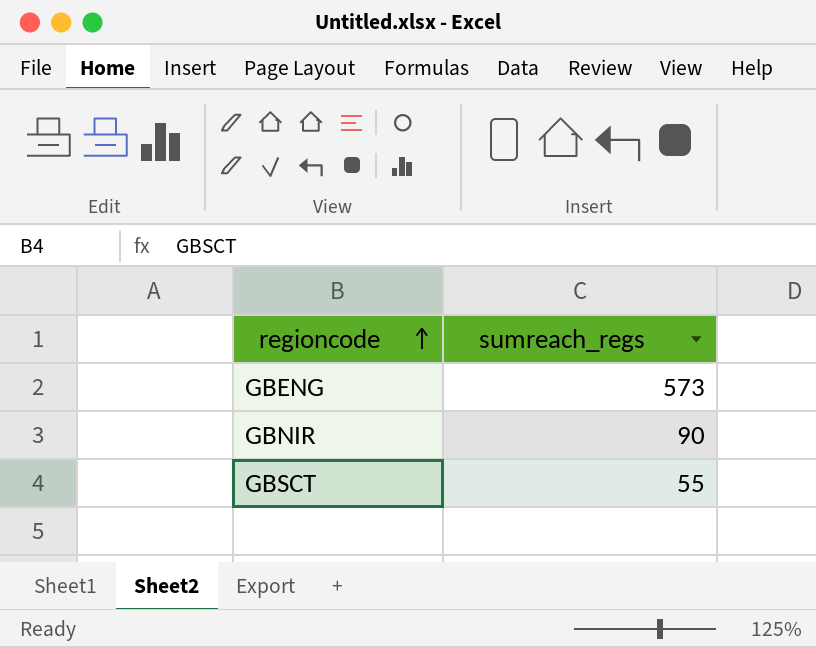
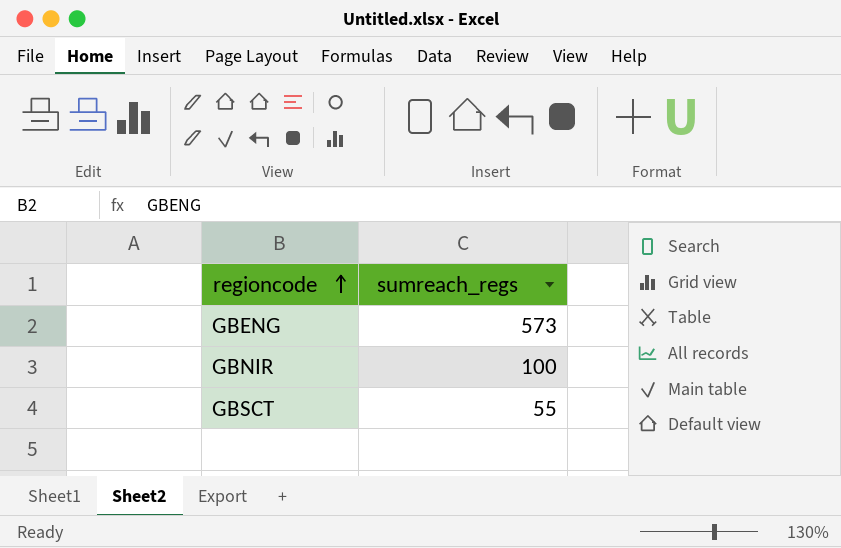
GBNIR | sumreach_regs: 90 -> 100

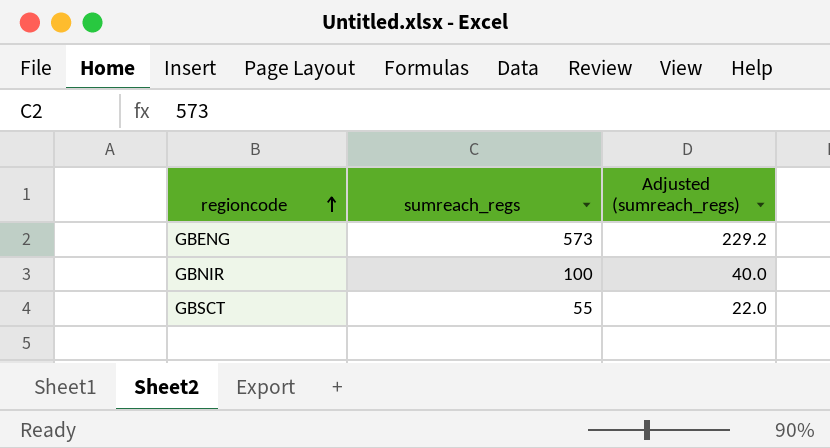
column Adjusted (sumreach_regs) | formula: none -> [sumreach_regs] * 0.4

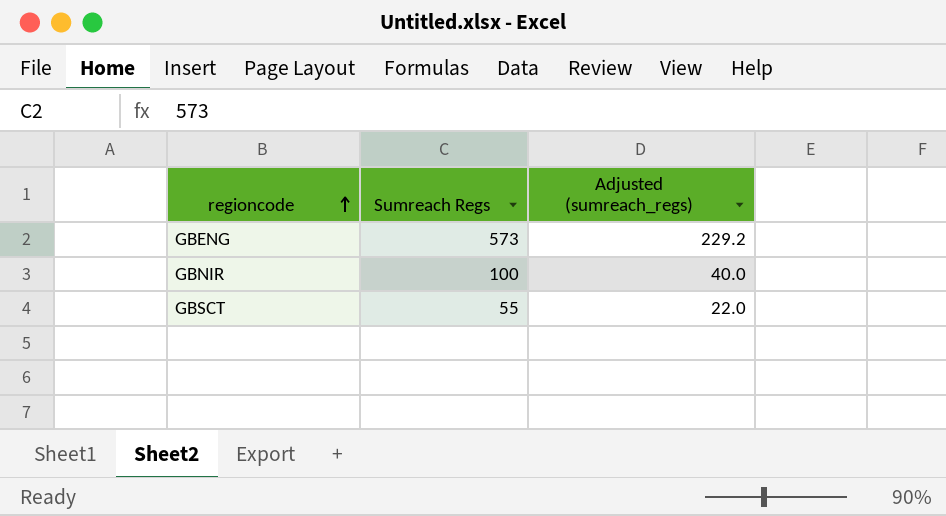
column name: sumreach_regs -> Sumreach Regs

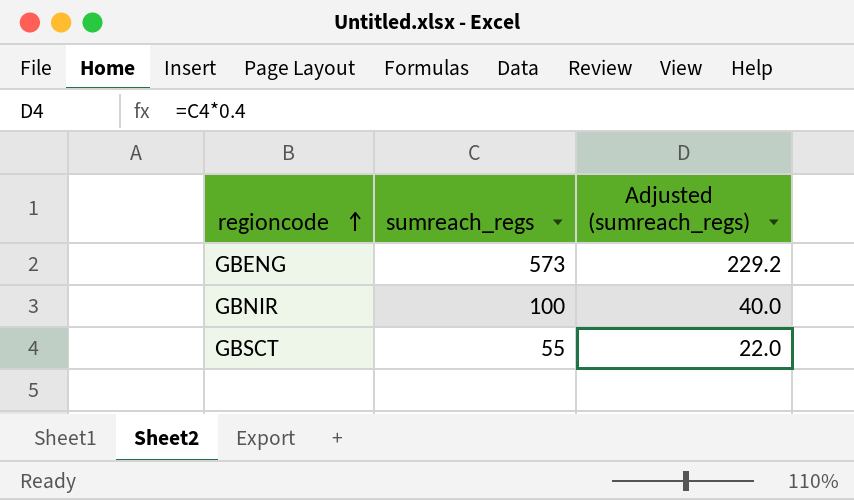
column name: Sumreach Regs -> sumreach_regs

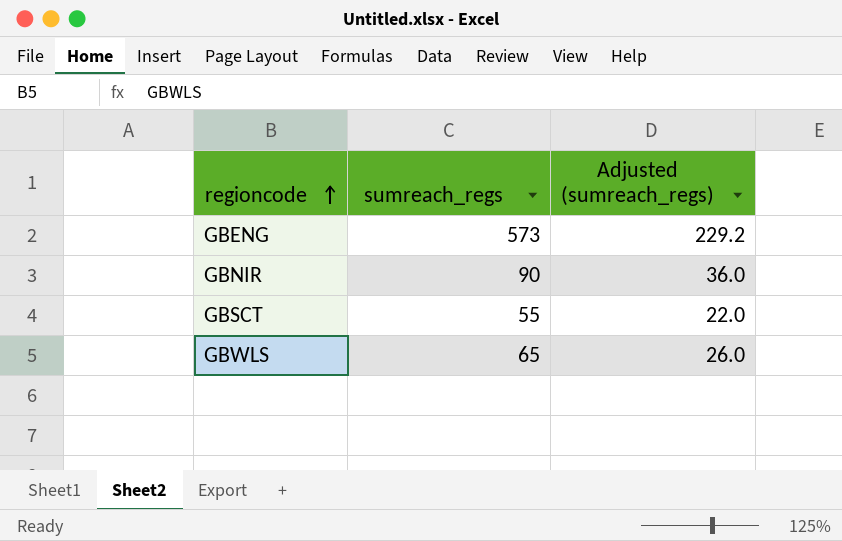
GBNIR | sumreach_regs: 100 -> 90
GBNIR | Adjusted (sumreach_regs): 40.0 -> 36.0
row GBWLS: none -> 65 | 26.0

